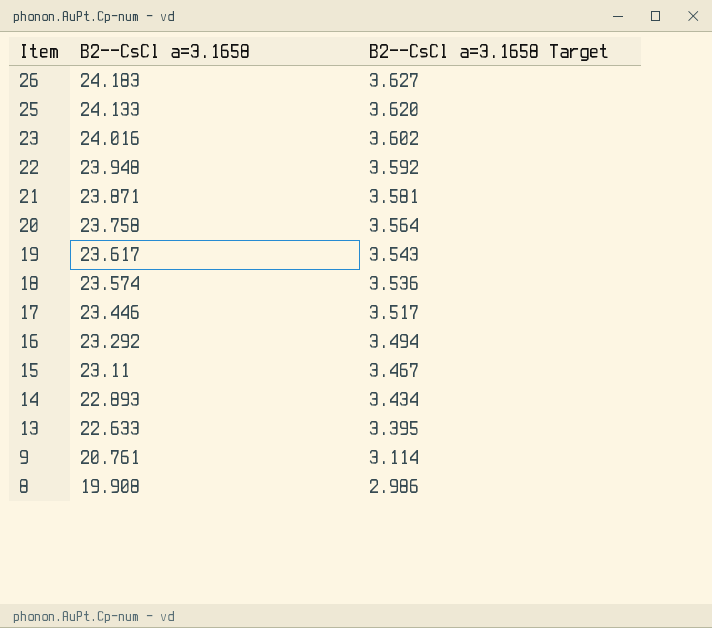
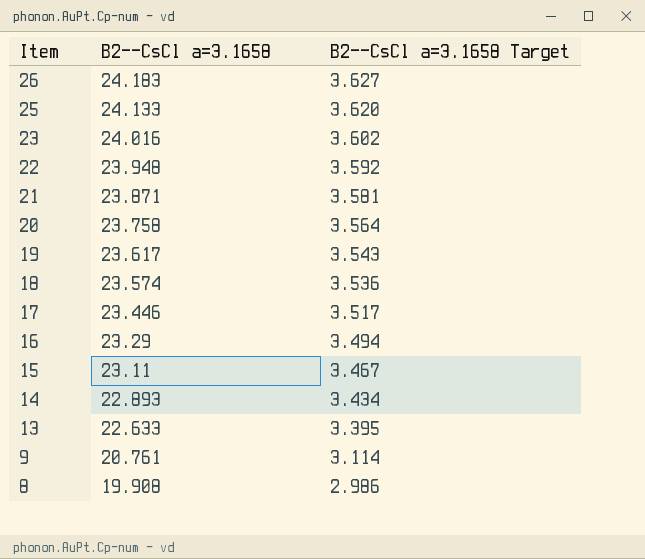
16 | B2--CsCl a=3.1658: 23.292 -> 23.29

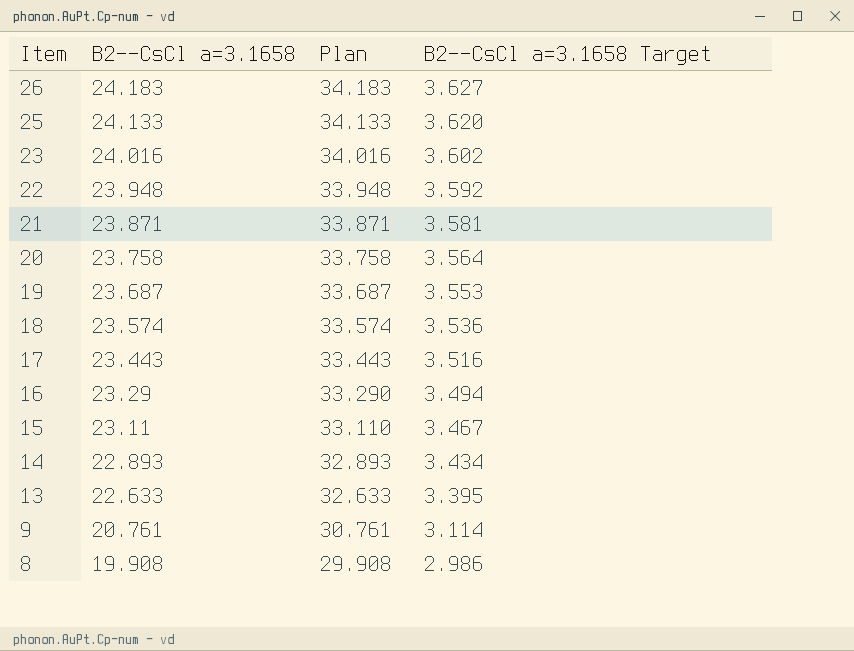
column Plan | formula: none -> [B2--CsCl a=3.1658] + 10
19 | B2--CsCl a=3.1658: 23.617 -> 23.687
19 | B2--CsCl a=3.1658 Target: 3.543 -> 3.553
17 | B2--CsCl a=3.1658: 23.446 -> 23.443
17 | B2--CsCl a=3.1658 Target: 3.517 -> 3.516

